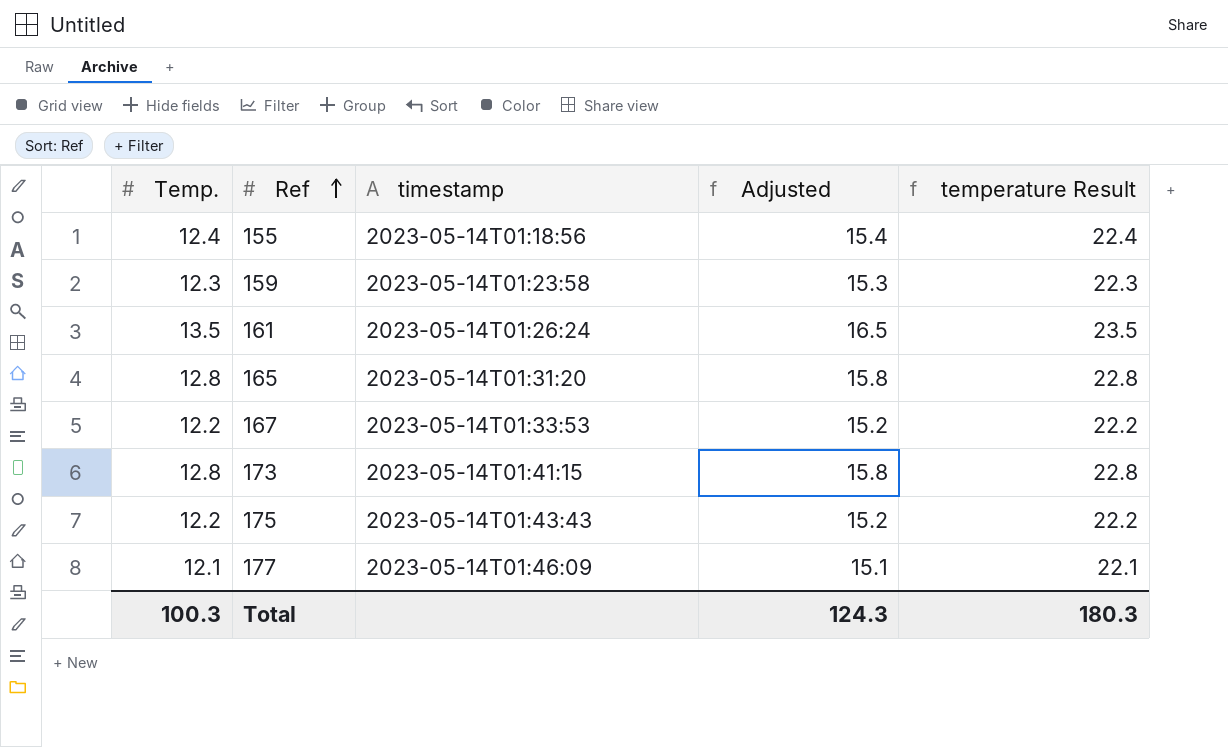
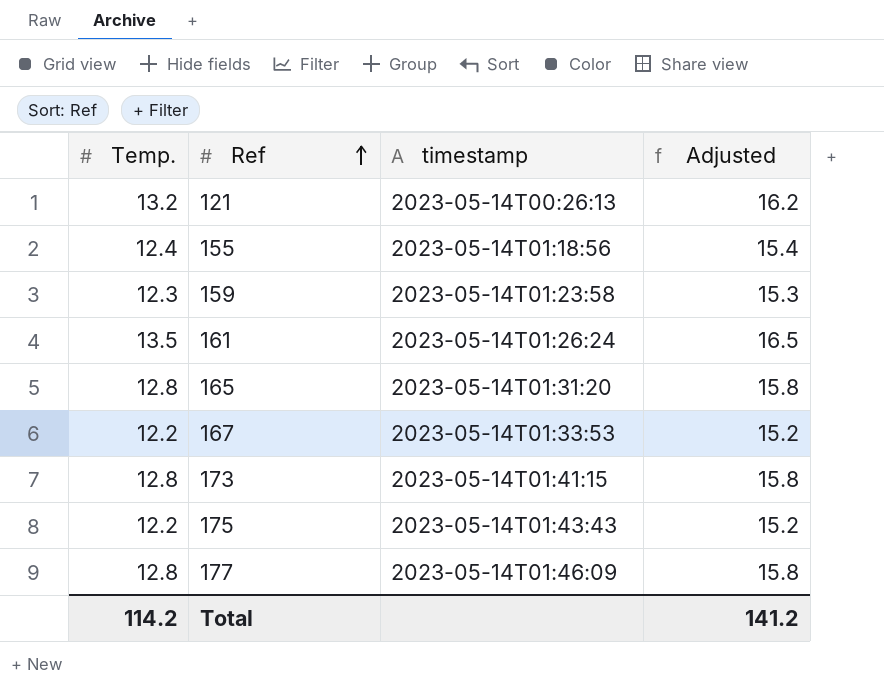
column temperature Result | formula: [Temp.] + 10 -> none
row 121: none -> 13.2 | 2023-05-14T00:26:13 | 16.2
177 | Temp.: 12.1 -> 12.8
177 | Adjusted: 15.1 -> 15.8
Total | Temp.: 100.3 -> 114.2
Total | Adjusted: 124.3 -> 141.2

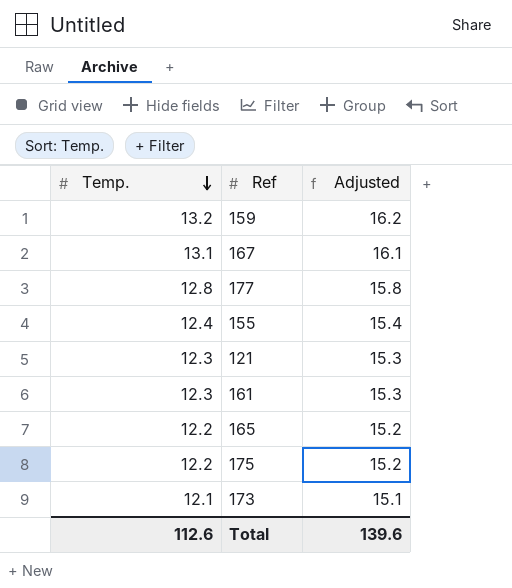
row order: Ref ascending -> Temp. descending
column timestamp | position: 3 -> none
159 | Temp.: 12.3 -> 13.2
159 | Adjusted: 15.3 -> 16.2
167 | Temp.: 12.2 -> 13.1
167 | Adjusted: 15.2 -> 16.1
121 | Temp.: 13.2 -> 12.3
121 | Adjusted: 16.2 -> 15.3
161 | Temp.: 13.5 -> 12.3
161 | Adjusted: 16.5 -> 15.3
165 | Temp.: 12.8 -> 12.2
165 | Adjusted: 15.8 -> 15.2
173 | Temp.: 12.8 -> 12.1
173 | Adjusted: 15.8 -> 15.1
Total | Temp.: 114.2 -> 112.6
Total | Adjusted: 141.2 -> 139.6

